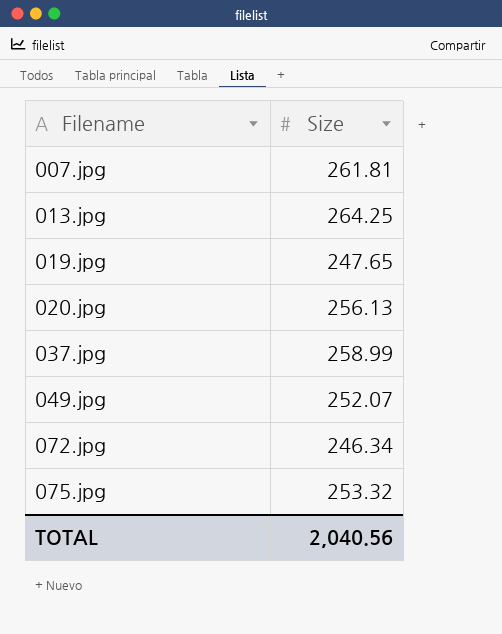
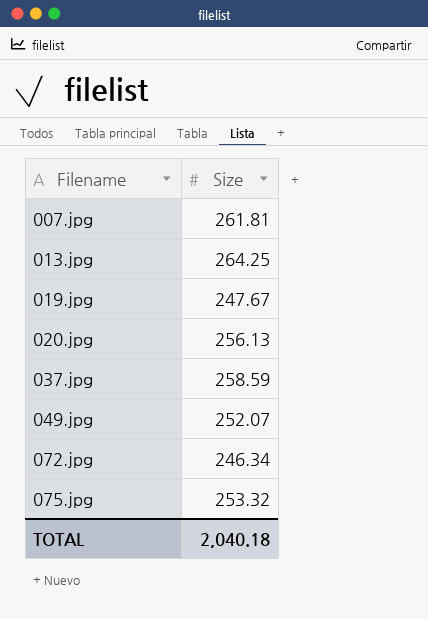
019.jpg | Size: 247.65 -> 247.67
037.jpg | Size: 258.99 -> 258.59
TOTAL | Size: 2,040.56 -> 2,040.18

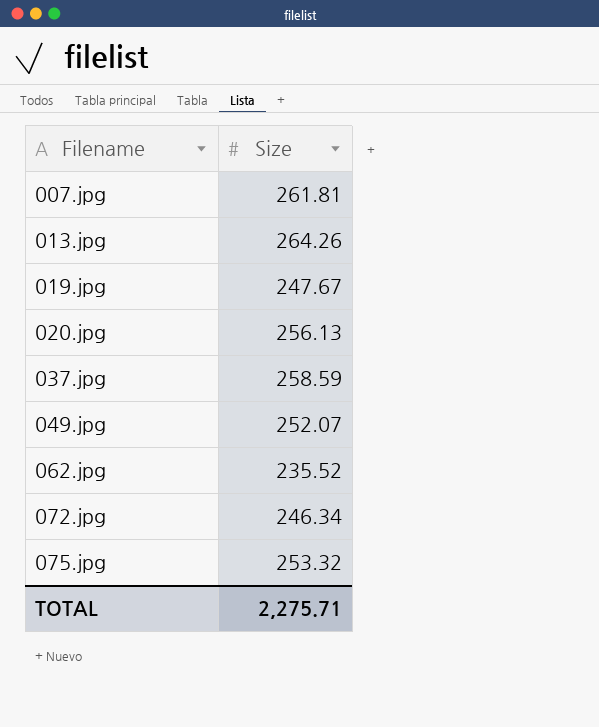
013.jpg | Size: 264.25 -> 264.26
row 062.jpg: none -> 235.52
TOTAL | Size: 2,040.18 -> 2,275.71

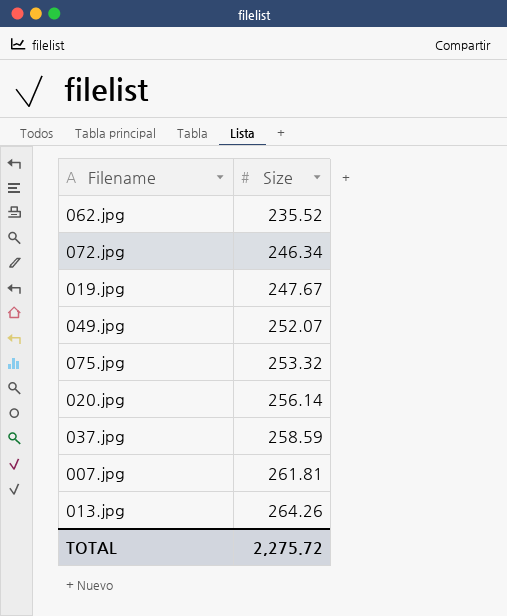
row order: Filename ascending -> Size ascending
020.jpg | Size: 256.13 -> 256.14
TOTAL | Size: 2,275.71 -> 2,275.72

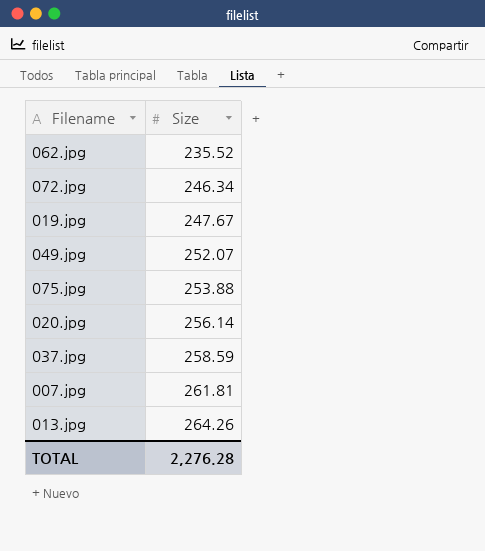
075.jpg | Size: 253.32 -> 253.88
TOTAL | Size: 2,275.72 -> 2,276.28

